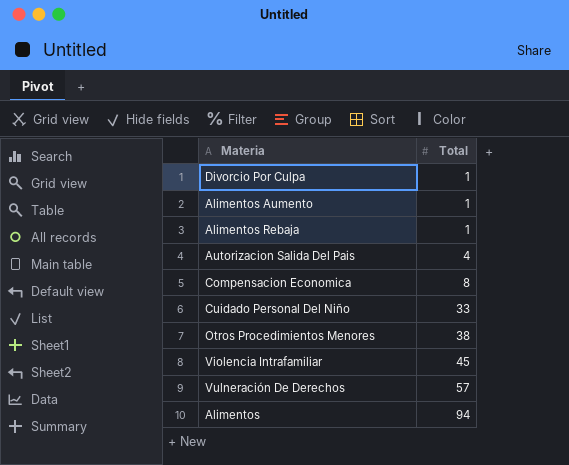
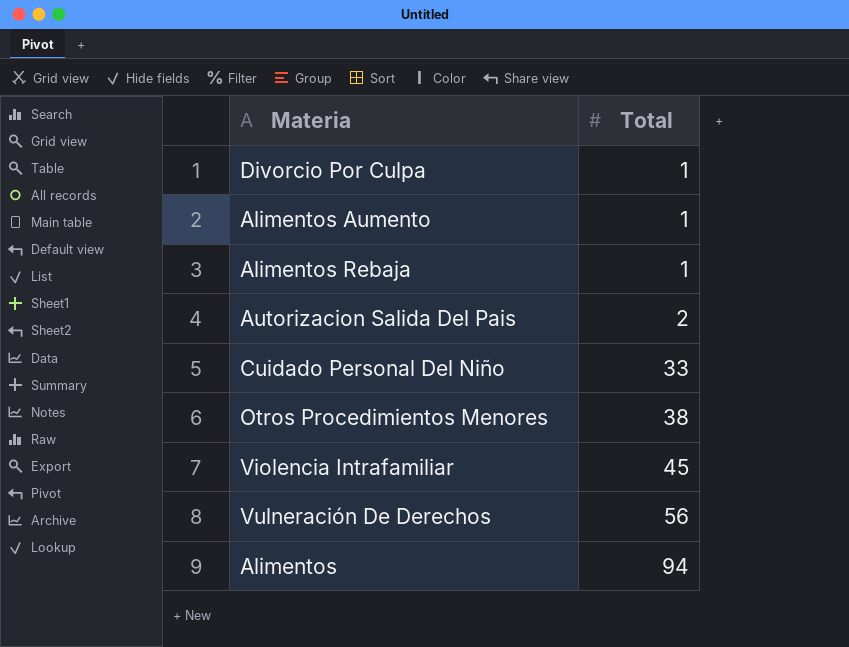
row Compensacion Economica: 8 -> none
Autorizacion Salida Del Pais | Total: 4 -> 2
Vulneración De Derechos | Total: 57 -> 56

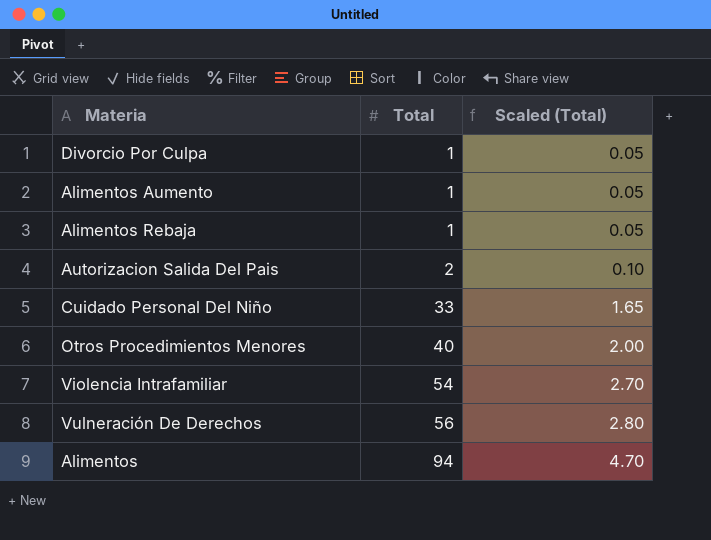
column Scaled (Total) | formula: none -> [Total] * 0.05
Otros Procedimientos Menores | Total: 38 -> 40
Violencia Intrafamiliar | Total: 45 -> 54

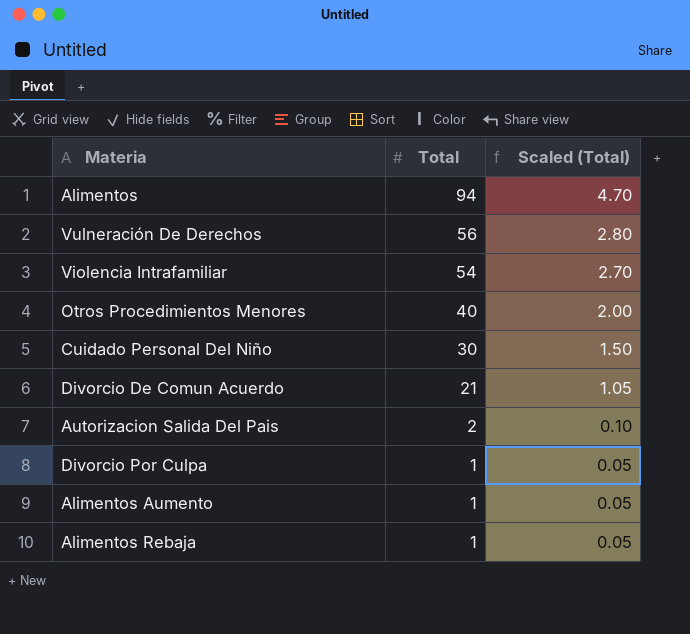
row order: Total ascending -> Total descending
Cuidado Personal Del Niño | Total: 33 -> 30
Cuidado Personal Del Niño | Scaled (Total): 1.65 -> 1.50
row Divorcio De Comun Acuerdo: none -> 21 | 1.05

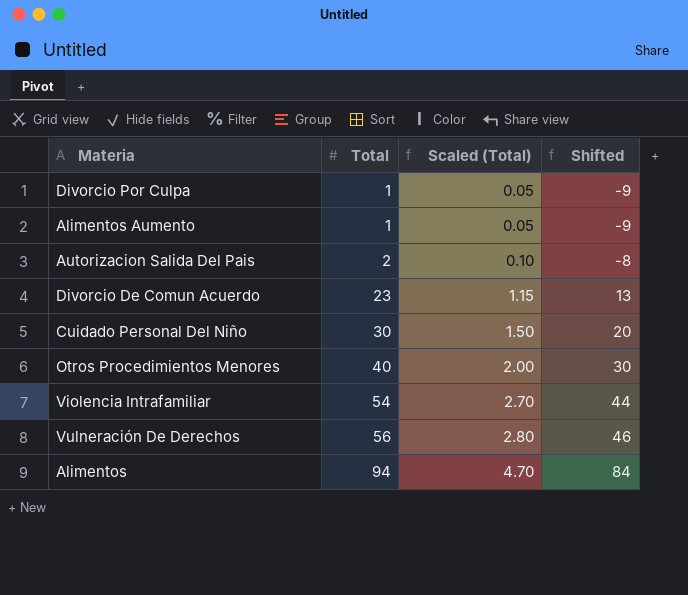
row order: Total descending -> Total ascending
column Shifted | formula: none -> [Total] - 10
row Alimentos Rebaja: 1 | 0.05 -> none
Divorcio De Comun Acuerdo | Total: 21 -> 23
Divorcio De Comun Acuerdo | Scaled (Total): 1.05 -> 1.15

